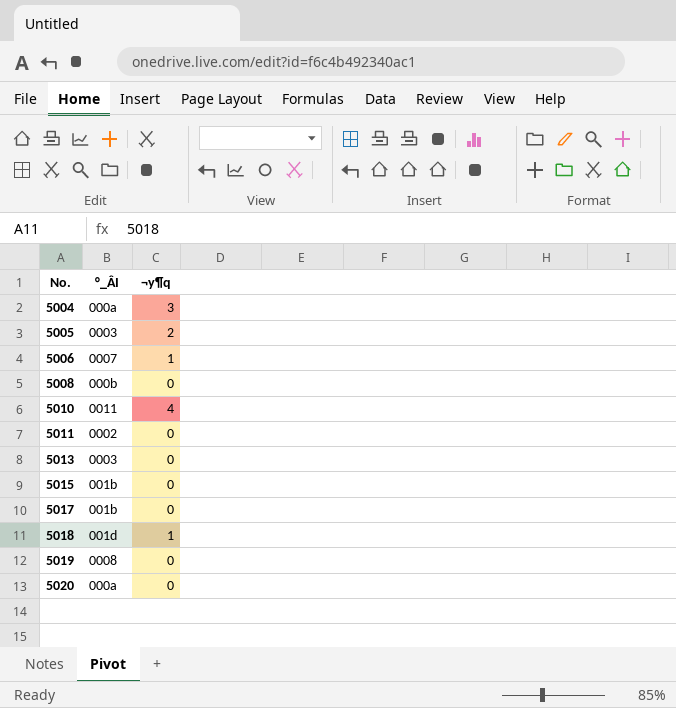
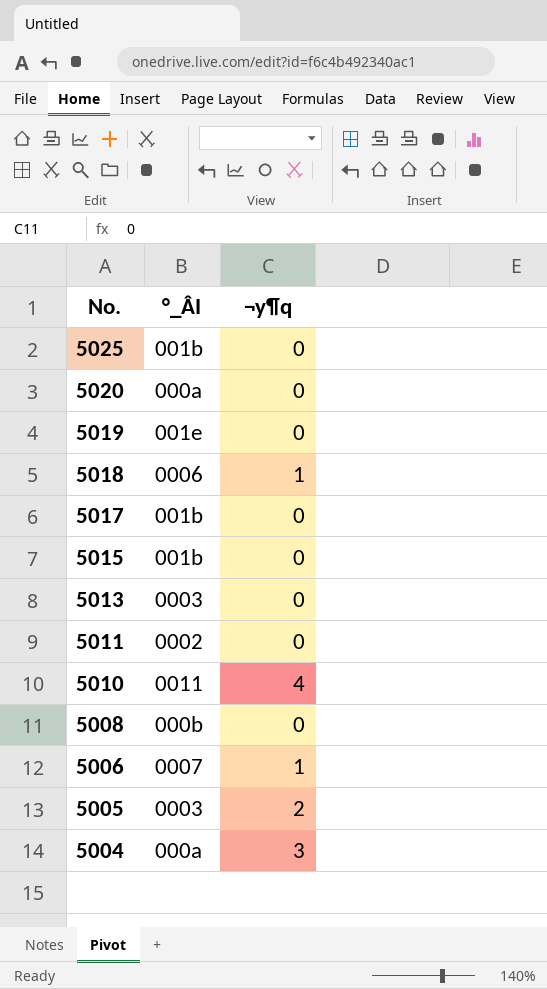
row order: No. ascending -> No. descending
row 5025: none -> 001b | 0
5019 | °_ÂI: 0008 -> 001e
5018 | °_ÂI: 001d -> 0006

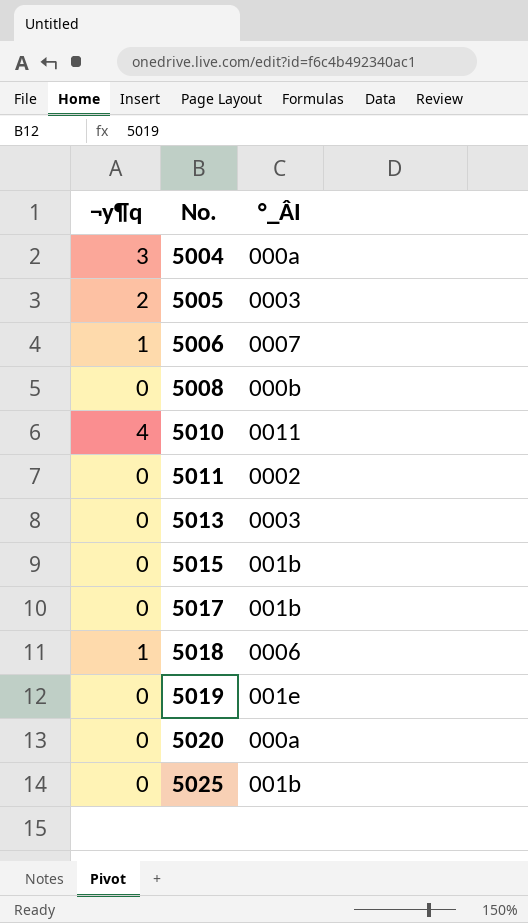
row order: No. descending -> No. ascending
column ¬y¶q | position: 3 -> 1

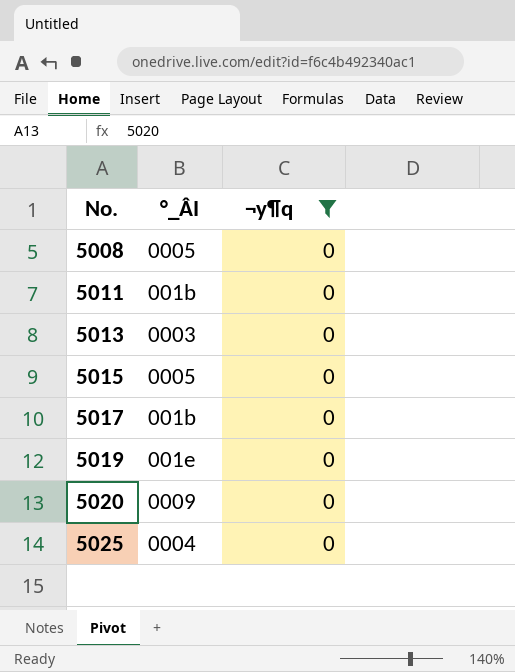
filter: none -> ¬y¶q = 0
column ¬y¶q | position: 1 -> 3
5008 | °_ÂI: 000b -> 0005
5011 | °_ÂI: 0002 -> 001b
5015 | °_ÂI: 001b -> 0005
5020 | °_ÂI: 000a -> 0009
5025 | °_ÂI: 001b -> 0004

